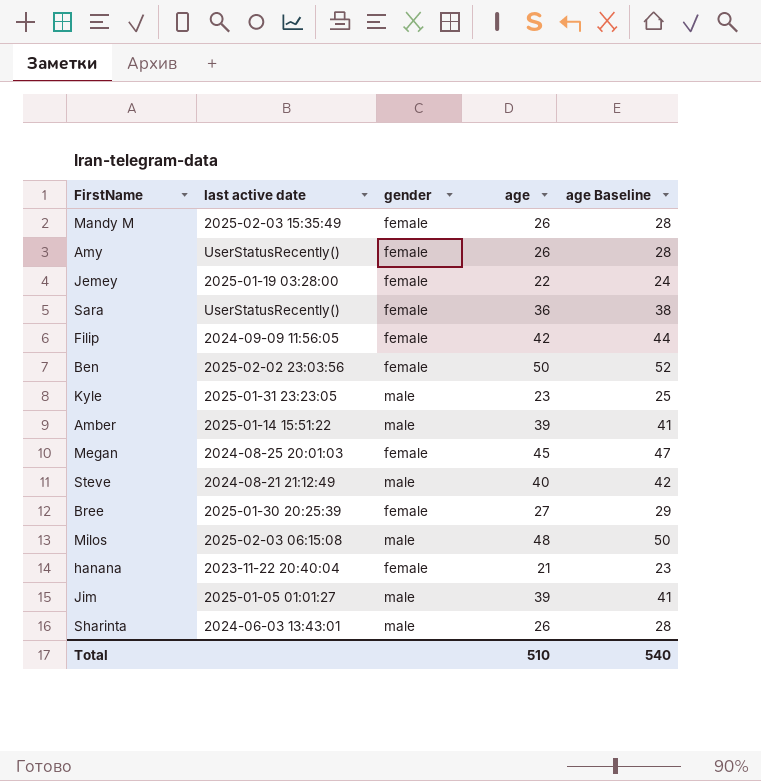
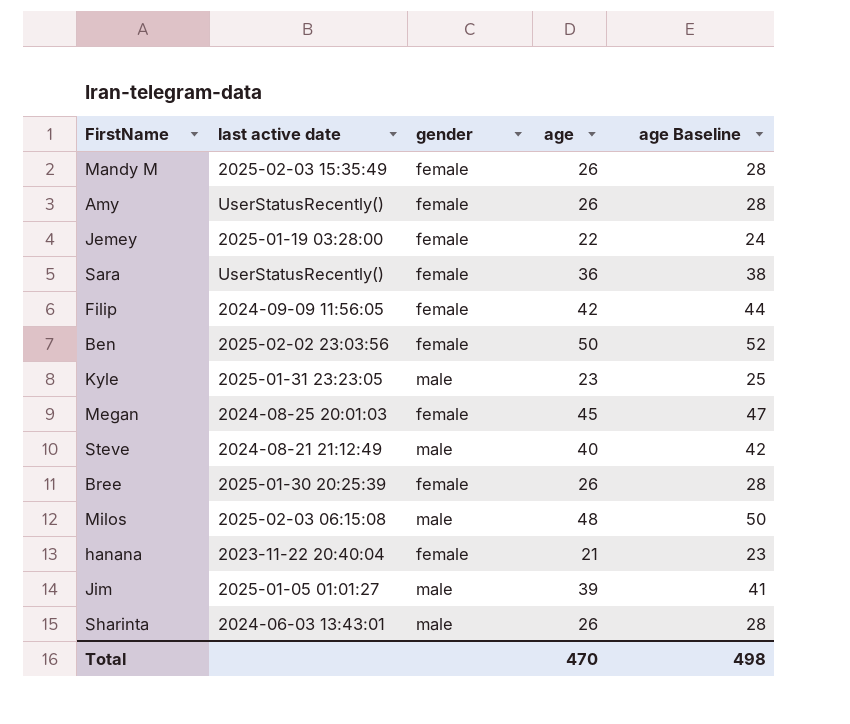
row Amber: 2025-01-14 15:51:22 | male | 39 | 41 -> none
Bree | age: 27 -> 26
Bree | age Baseline: 29 -> 28
Total | age: 510 -> 470
Total | age Baseline: 540 -> 498

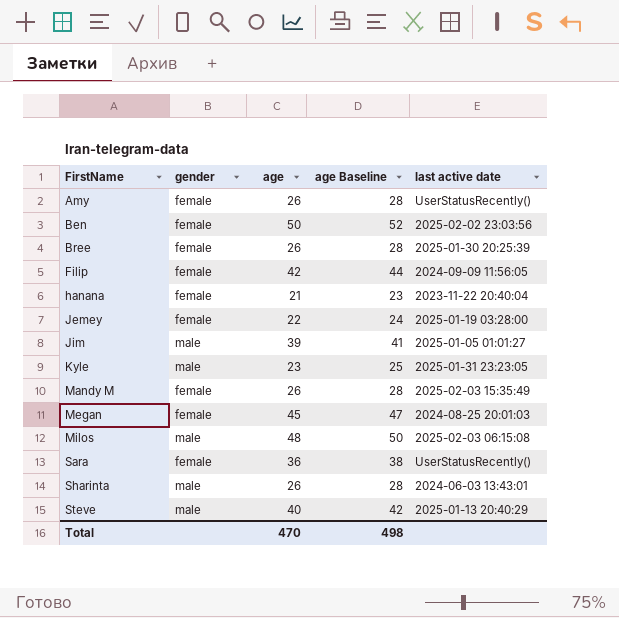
row order: none -> FirstName ascending
column last active date | position: 2 -> 5
Steve | last active date: 2024-08-21 21:12:49 -> 2025-01-13 20:40:29

